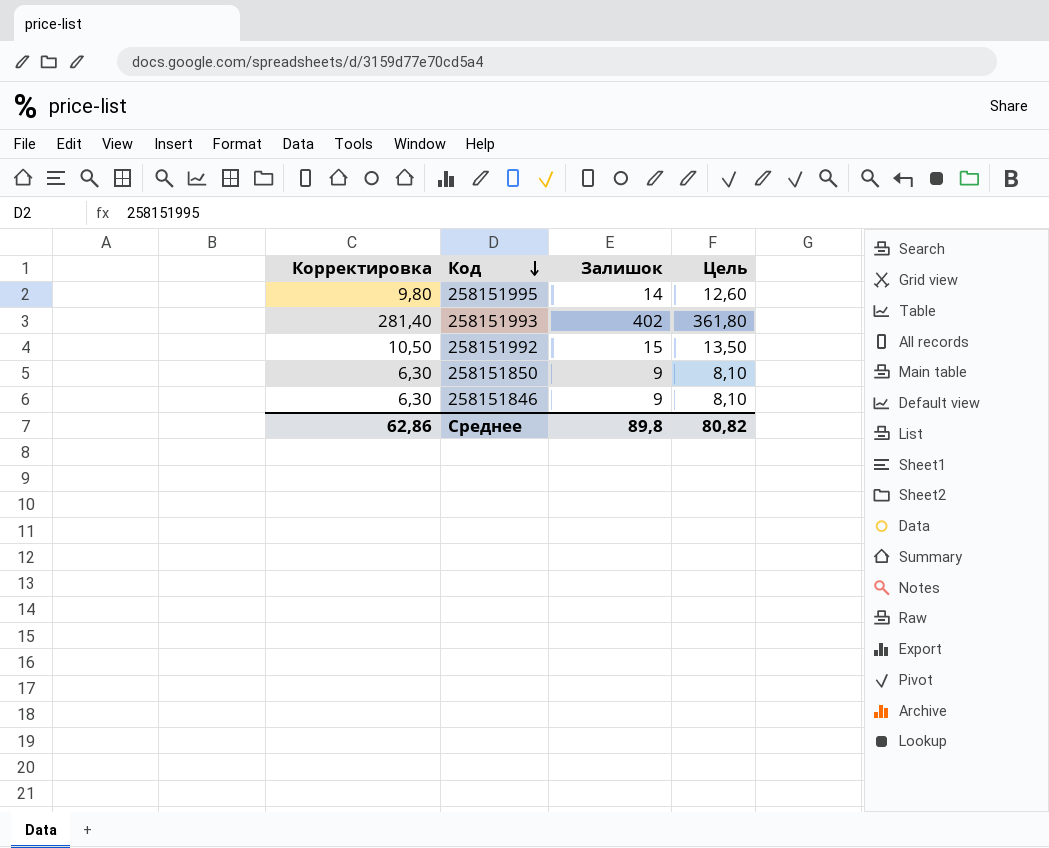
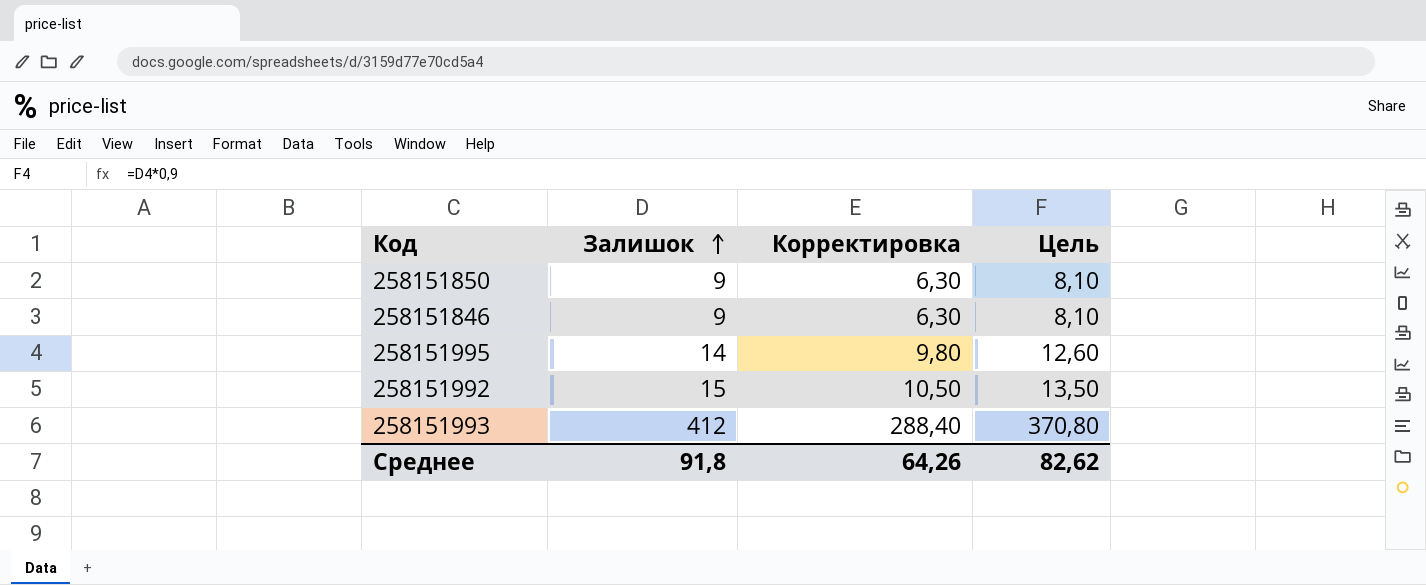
row order: Код descending -> Залишок ascending
column Корректировка | position: 1 -> 3
258151993 | Залишок: 402 -> 412
258151993 | Корректировка: 281,40 -> 288,40
258151993 | Цель: 361,80 -> 370,80
Среднее | Залишок: 89,8 -> 91,8
Среднее | Корректировка: 62,86 -> 64,26
Среднее | Цель: 80,82 -> 82,62

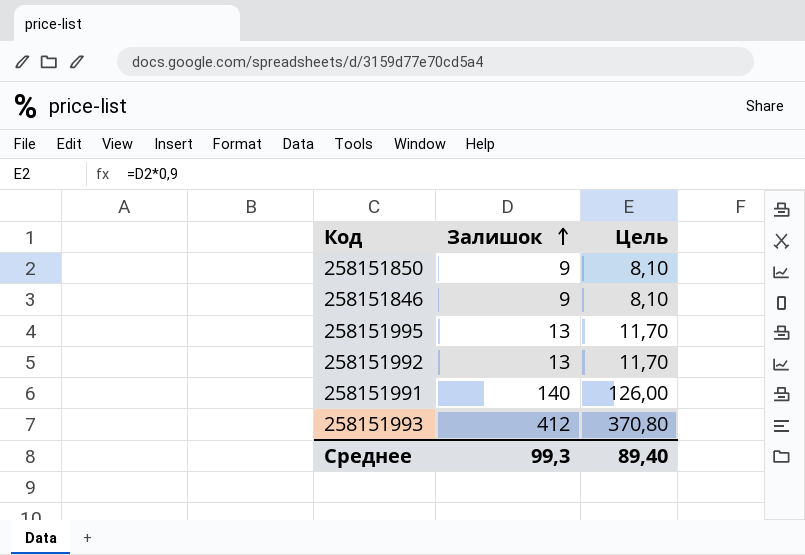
column Корректировка | formula: [Залишок] * 0,7 -> none
258151995 | Залишок: 14 -> 13
258151995 | Цель: 12,60 -> 11,70
258151992 | Залишок: 15 -> 13
258151992 | Цель: 13,50 -> 11,70
row 258151991: none -> 140 | 126,00
Среднее | Залишок: 91,8 -> 99,3
Среднее | Цель: 82,62 -> 89,40

